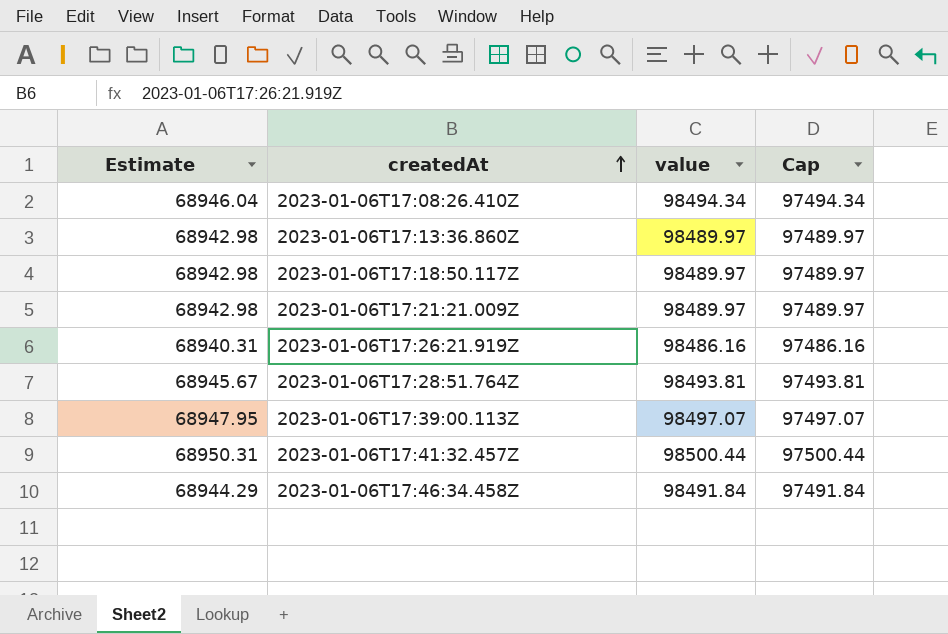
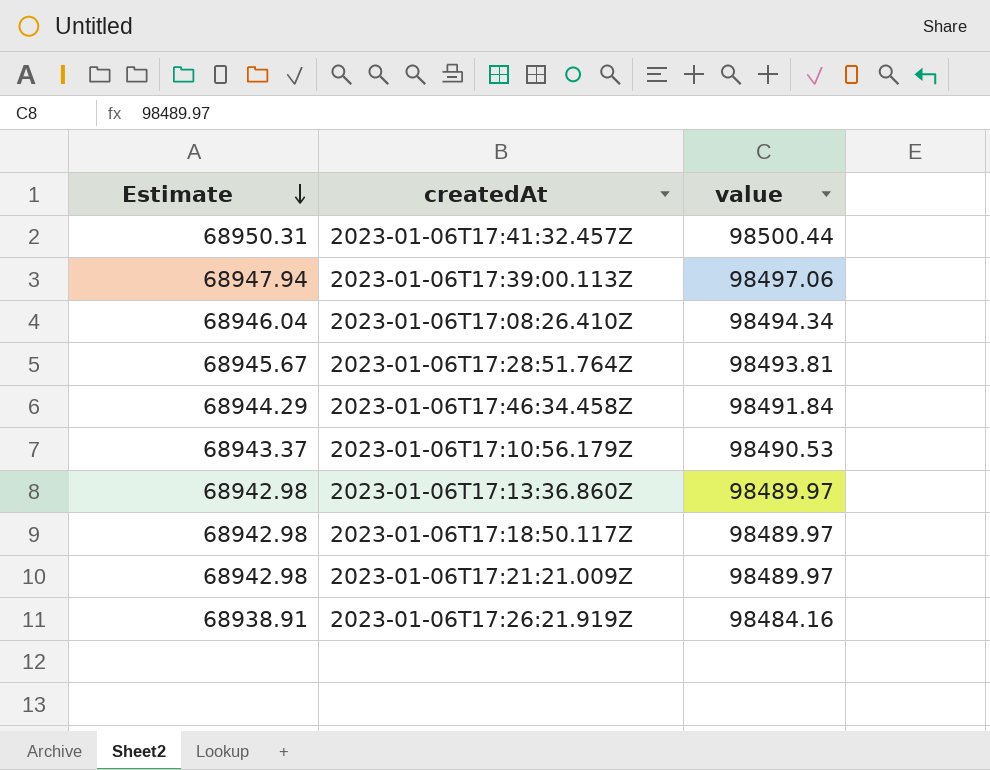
row order: createdAt ascending -> Estimate descending
column Cap | formula: [value] - 1000 -> none
2023-01-06T17:39:00.113Z | Estimate: 68947.95 -> 68947.94
2023-01-06T17:39:00.113Z | value: 98497.07 -> 98497.06
row 2023-01-06T17:10:56.179Z: none -> 68943.37 | 98490.53
2023-01-06T17:26:21.919Z | Estimate: 68940.31 -> 68938.91
2023-01-06T17:26:21.919Z | value: 98486.16 -> 98484.16

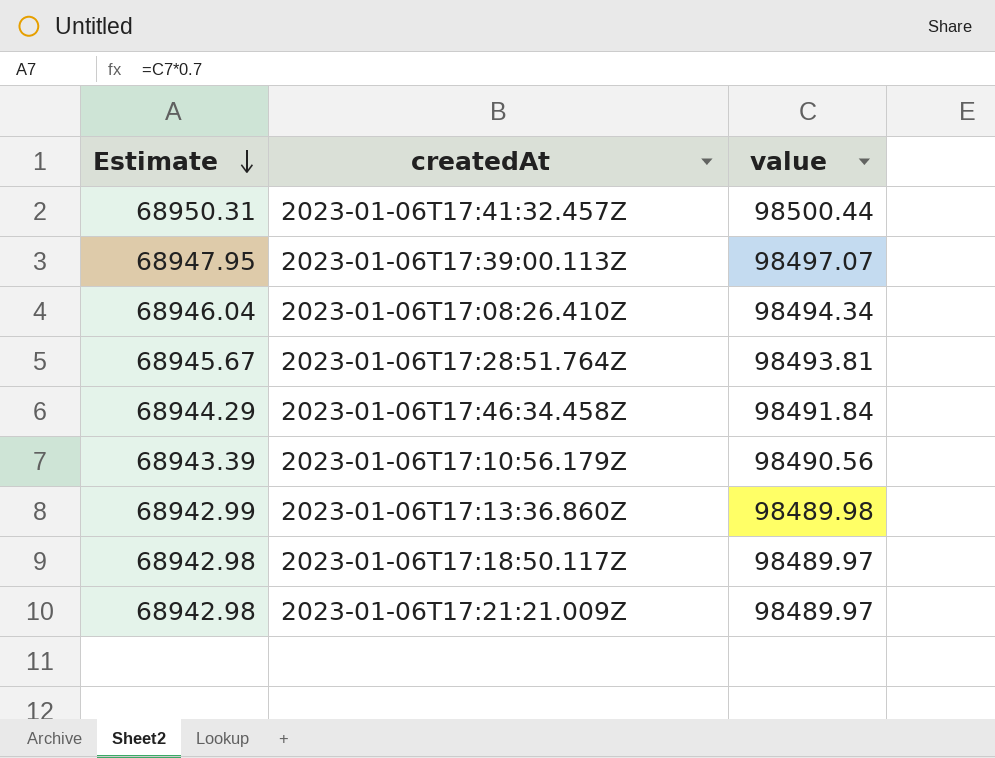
row 2023-01-06T17:26:21.919Z: 68938.91 | 98484.16 -> none
2023-01-06T17:39:00.113Z | Estimate: 68947.94 -> 68947.95
2023-01-06T17:39:00.113Z | value: 98497.06 -> 98497.07
2023-01-06T17:10:56.179Z | Estimate: 68943.37 -> 68943.39
2023-01-06T17:10:56.179Z | value: 98490.53 -> 98490.56
2023-01-06T17:13:36.860Z | Estimate: 68942.98 -> 68942.99
2023-01-06T17:13:36.860Z | value: 98489.97 -> 98489.98

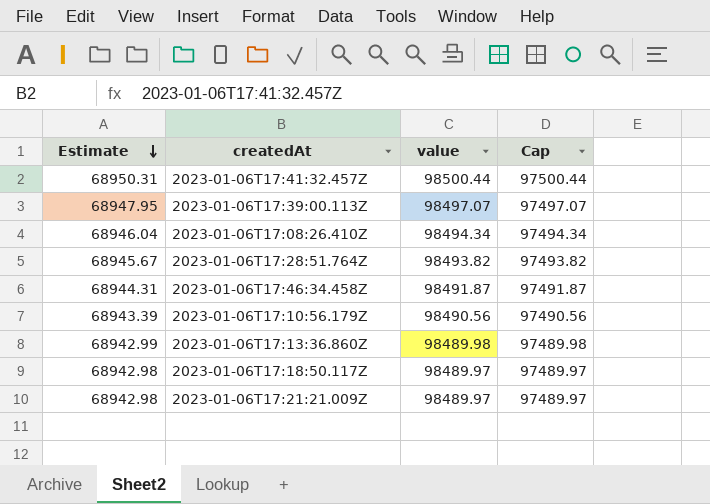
column Cap | formula: none -> [value] - 1000
2023-01-06T17:28:51.764Z | value: 98493.81 -> 98493.82
2023-01-06T17:46:34.458Z | Estimate: 68944.29 -> 68944.31
2023-01-06T17:46:34.458Z | value: 98491.84 -> 98491.87

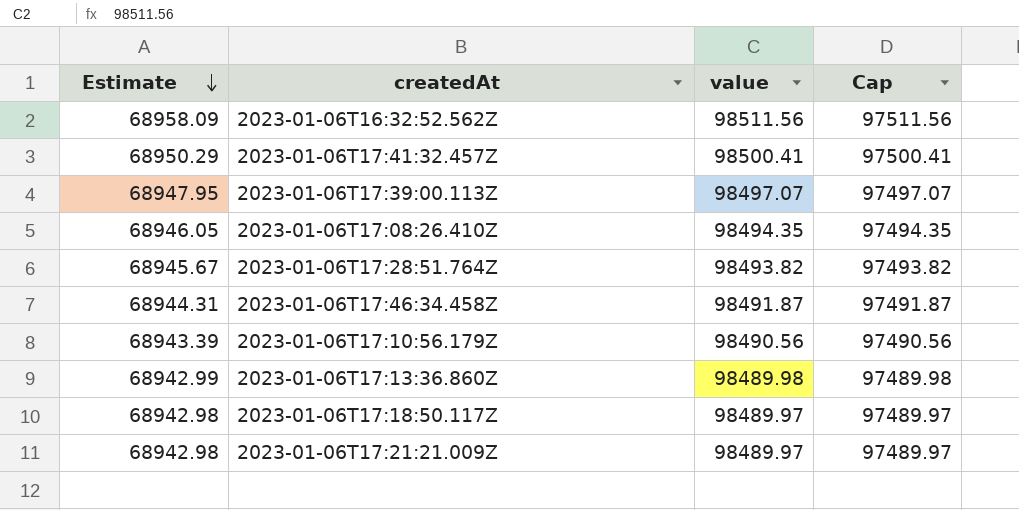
row 2023-01-06T16:32:52.562Z: none -> 68958.09 | 98511.56 | 97511.56
2023-01-06T17:41:32.457Z | Estimate: 68950.31 -> 68950.29
2023-01-06T17:41:32.457Z | value: 98500.44 -> 98500.41
2023-01-06T17:41:32.457Z | Cap: 97500.44 -> 97500.41
2023-01-06T17:08:26.410Z | Estimate: 68946.04 -> 68946.05
2023-01-06T17:08:26.410Z | value: 98494.34 -> 98494.35
2023-01-06T17:08:26.410Z | Cap: 97494.34 -> 97494.35

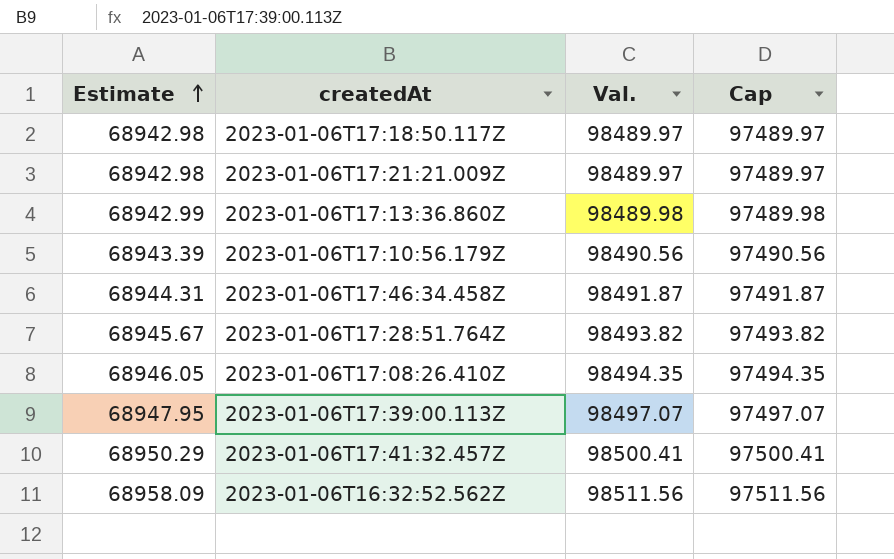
row order: Estimate descending -> Estimate ascending
column name: value -> Val.

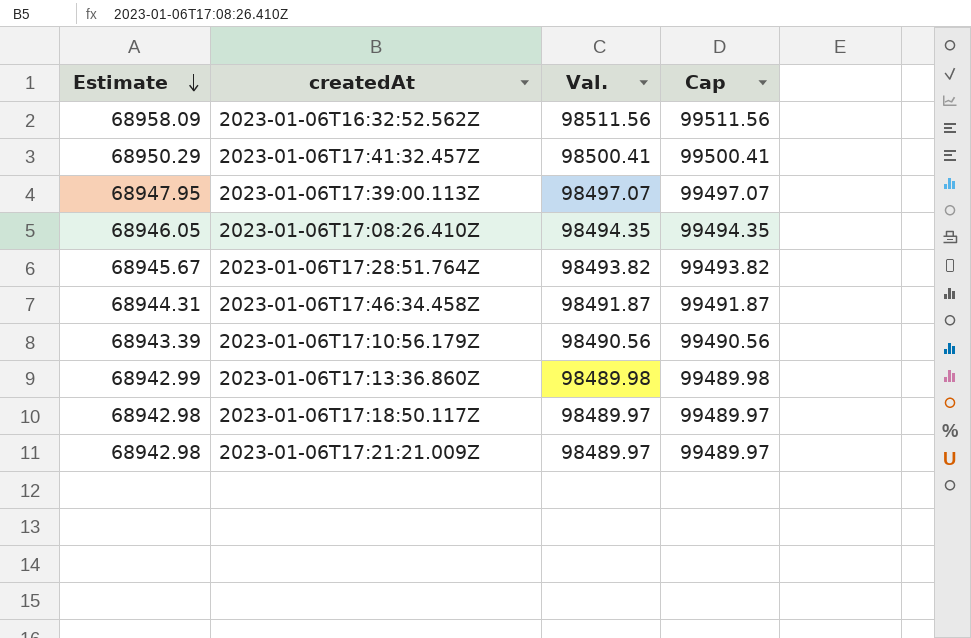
row order: Estimate ascending -> Estimate descending
column Cap | formula: [Val.] - 1000 -> [Val.] + 1000

